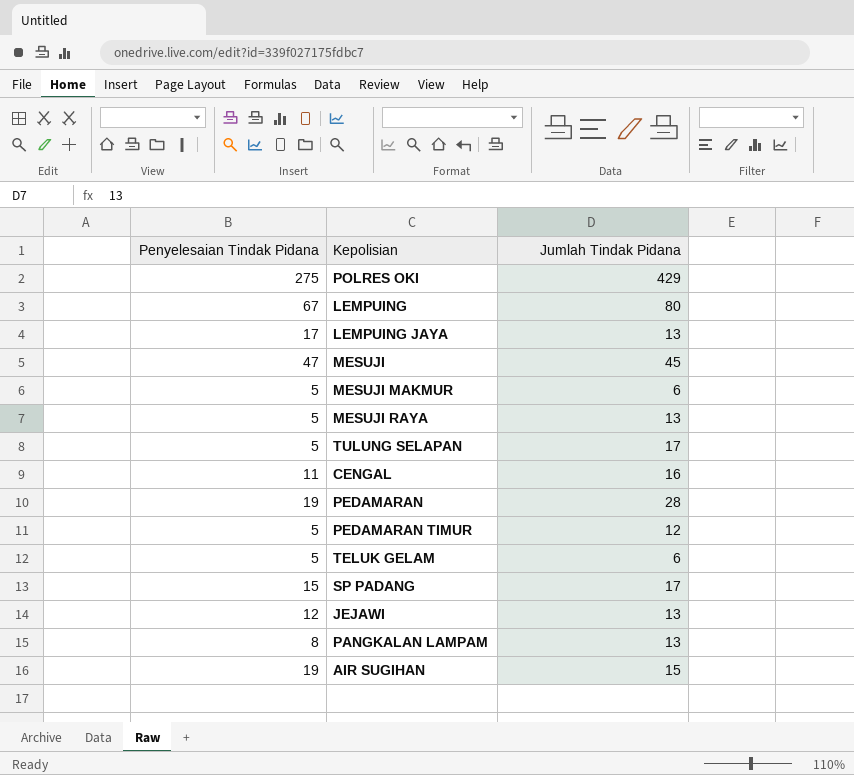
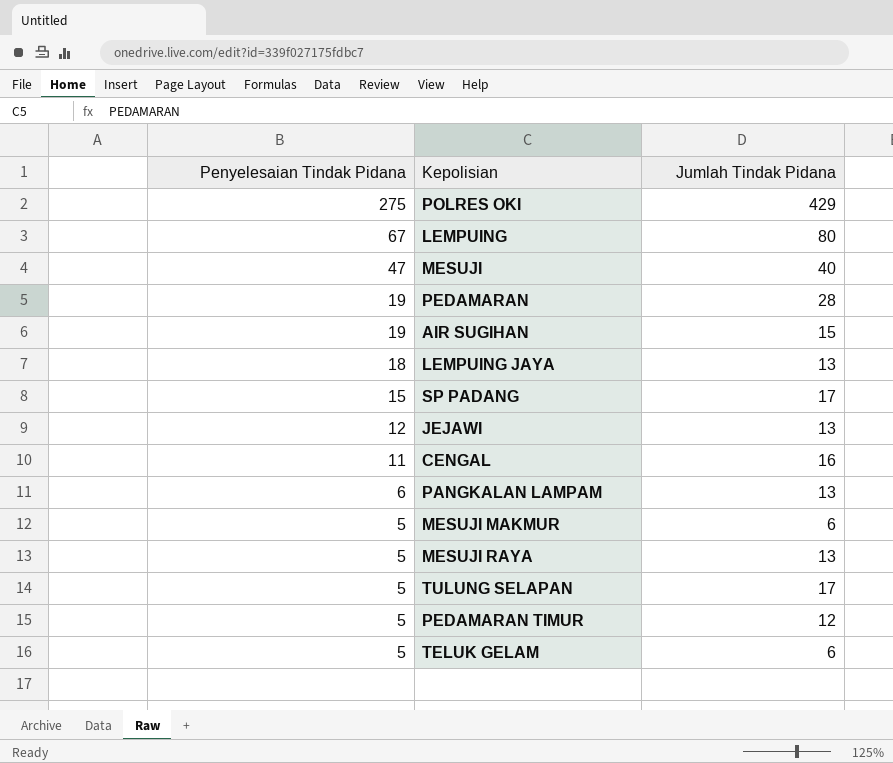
row order: none -> Penyelesaian Tindak Pidana descending
MESUJI | Jumlah Tindak Pidana: 45 -> 40
LEMPUING JAYA | Penyelesaian Tindak Pidana: 17 -> 18
PANGKALAN LAMPAM | Penyelesaian Tindak Pidana: 8 -> 6

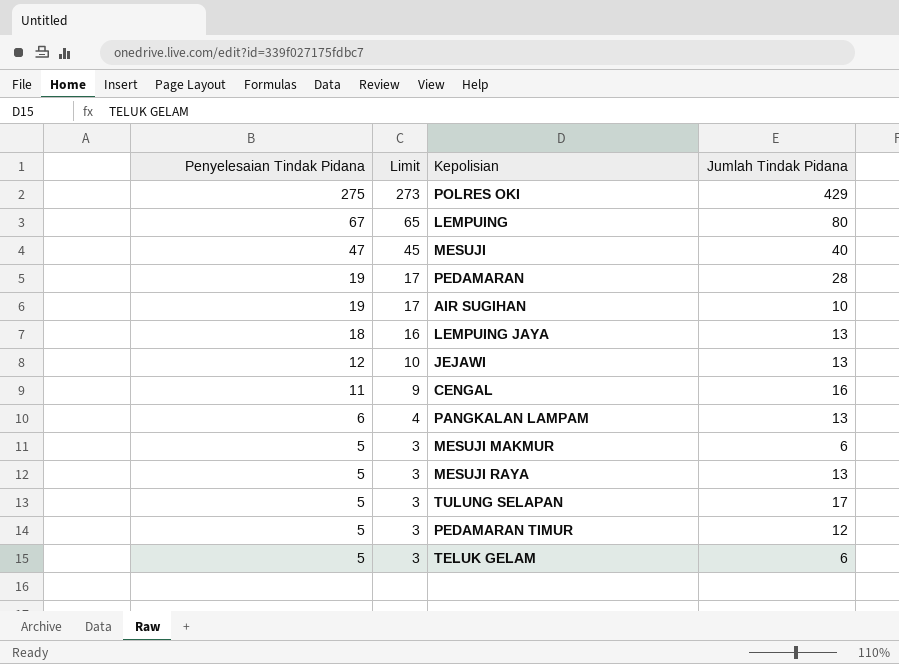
column Limit | formula: none -> [Penyelesaian Tindak Pidana] - 2
row SP PADANG: 15 | 17 -> none
AIR SUGIHAN | Jumlah Tindak Pidana: 15 -> 10

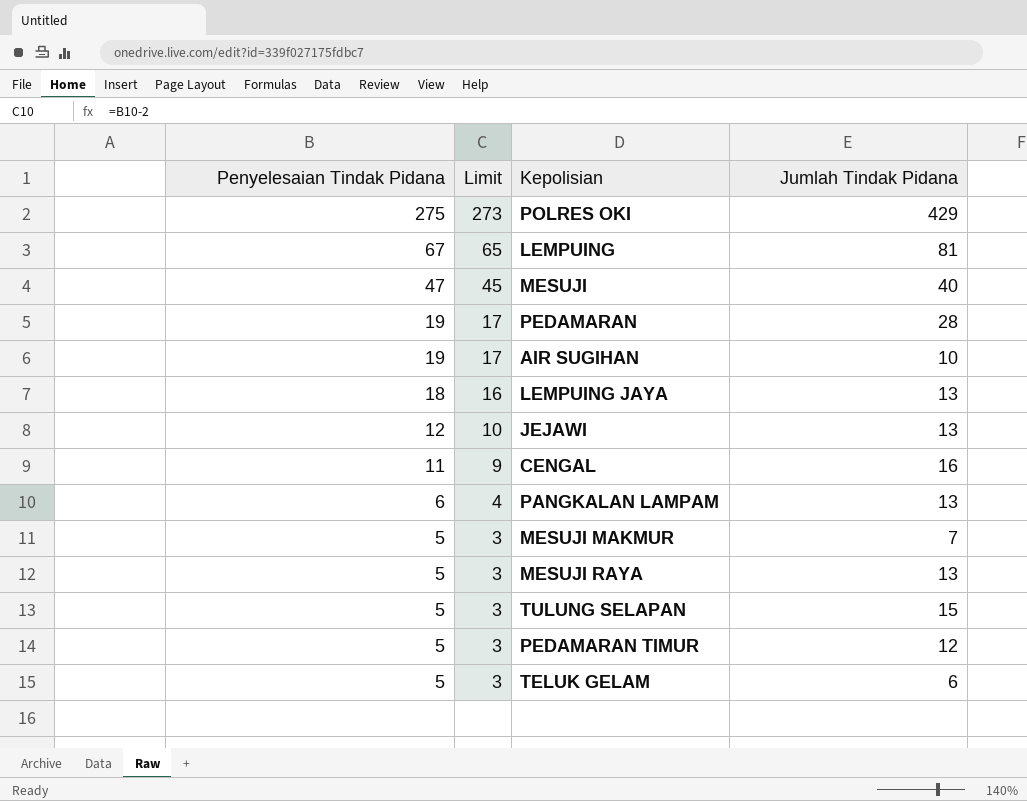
LEMPUING | Jumlah Tindak Pidana: 80 -> 81
MESUJI MAKMUR | Jumlah Tindak Pidana: 6 -> 7
TULUNG SELAPAN | Jumlah Tindak Pidana: 17 -> 15

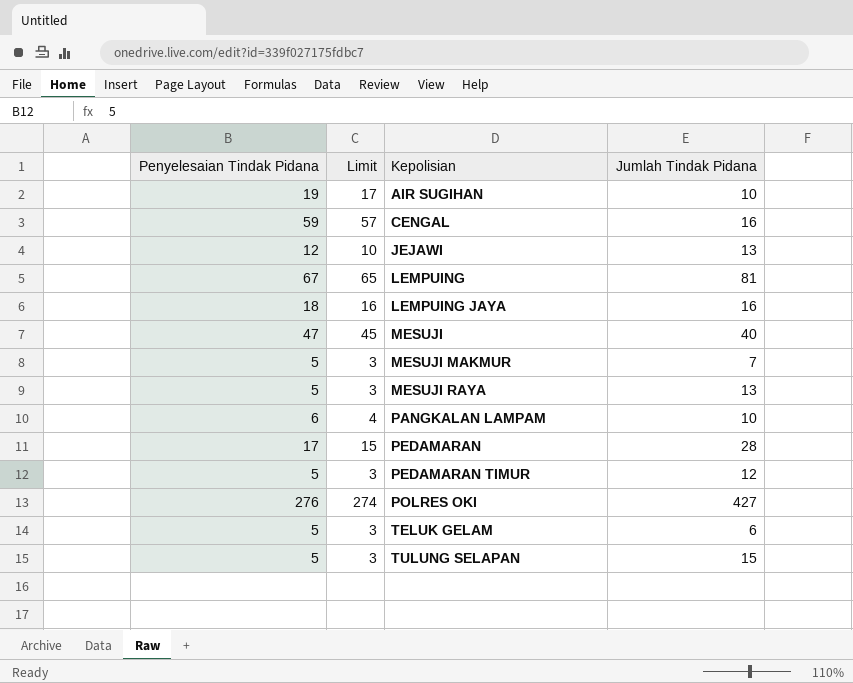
row order: Penyelesaian Tindak Pidana descending -> Kepolisian ascending
CENGAL | Penyelesaian Tindak Pidana: 11 -> 59
CENGAL | Limit: 9 -> 57
LEMPUING JAYA | Jumlah Tindak Pidana: 13 -> 16
PANGKALAN LAMPAM | Jumlah Tindak Pidana: 13 -> 10
PEDAMARAN | Penyelesaian Tindak Pidana: 19 -> 17
PEDAMARAN | Limit: 17 -> 15
POLRES OKI | Penyelesaian Tindak Pidana: 275 -> 276
POLRES OKI | Limit: 273 -> 274
POLRES OKI | Jumlah Tindak Pidana: 429 -> 427

